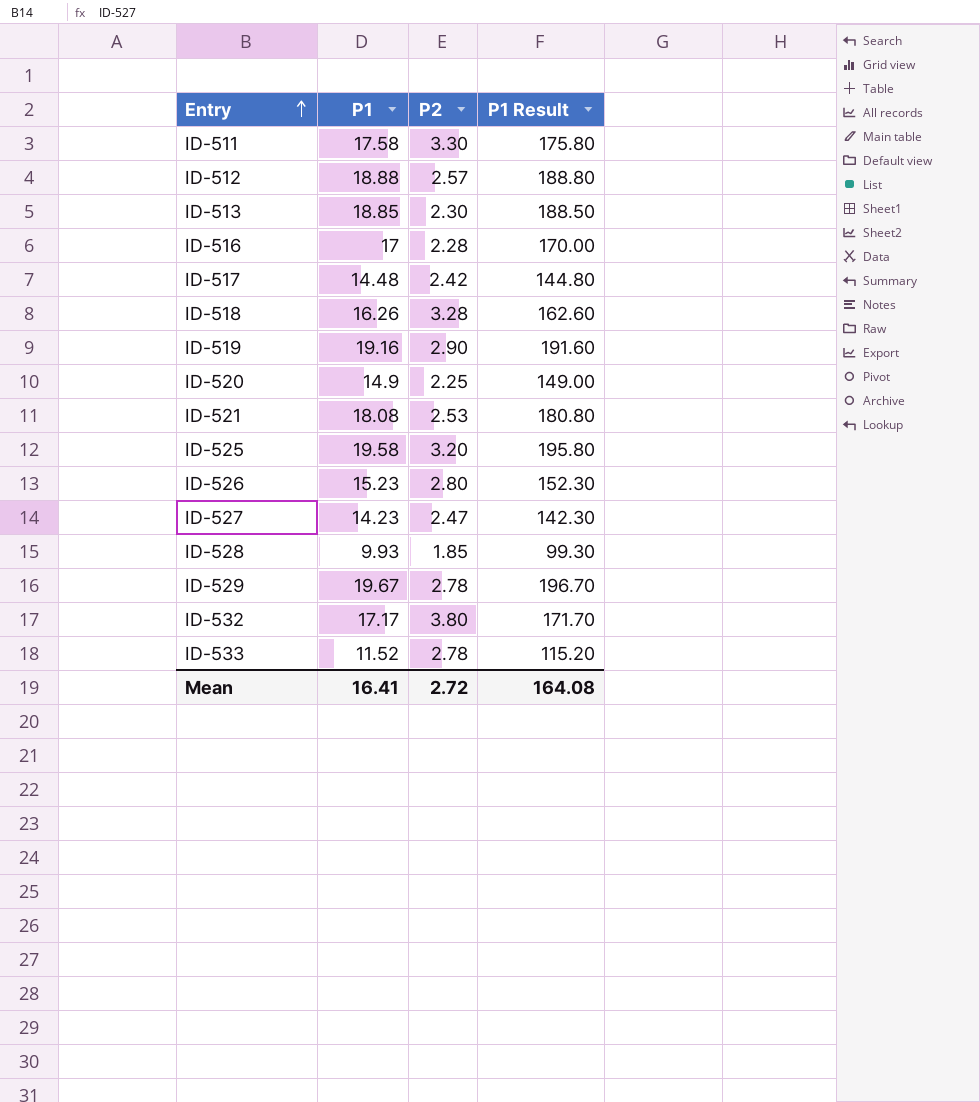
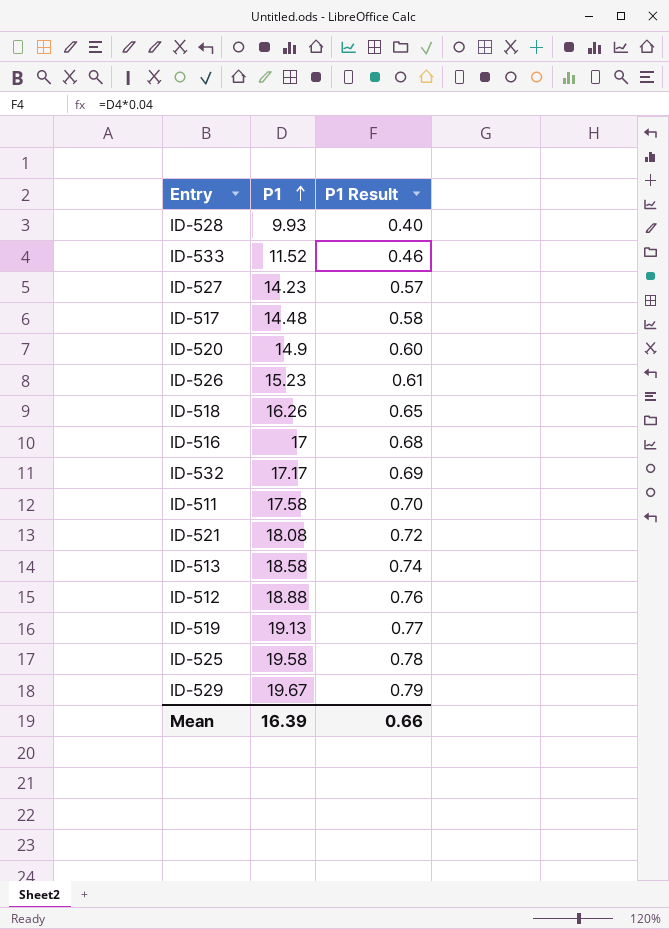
row order: Entry ascending -> P1 ascending
column P2 | position: 3 -> none
column P1 Result | formula: [P1] * 10 -> [P1] * 0.04
ID-513 | P1: 18.85 -> 18.58
ID-519 | P1: 19.16 -> 19.13
Mean | P1: 16.41 -> 16.39
Mean | P1 Result: 164.08 -> 0.66

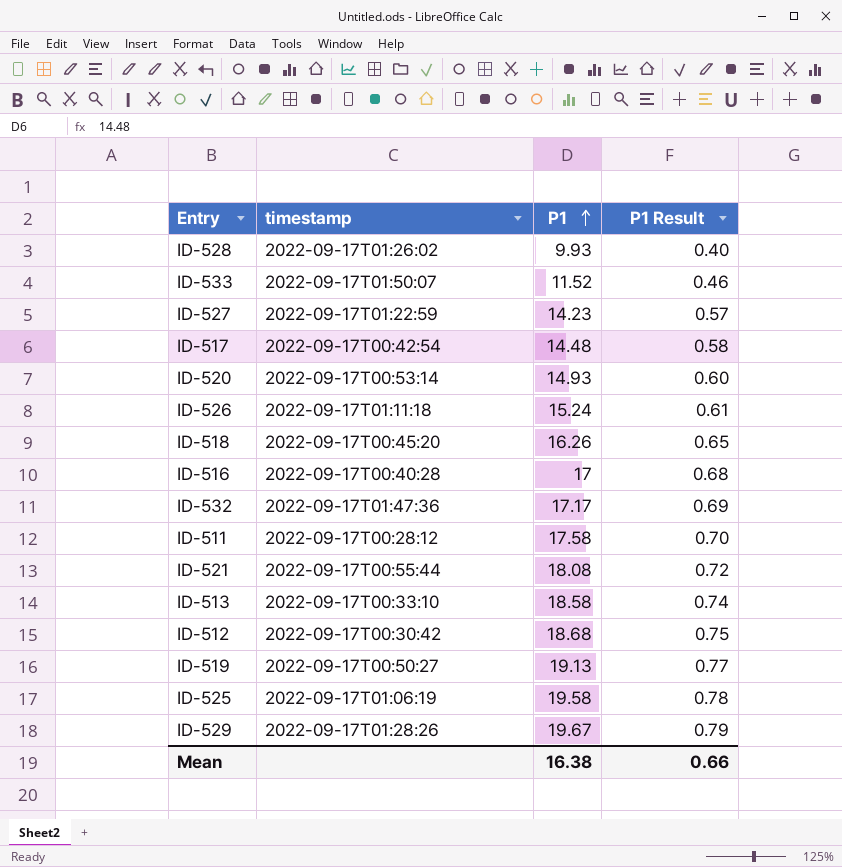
column timestamp | position: none -> 2
ID-520 | P1: 14.9 -> 14.93
ID-526 | P1: 15.23 -> 15.24
ID-512 | P1: 18.88 -> 18.68
ID-512 | P1 Result: 0.76 -> 0.75
Mean | P1: 16.39 -> 16.38

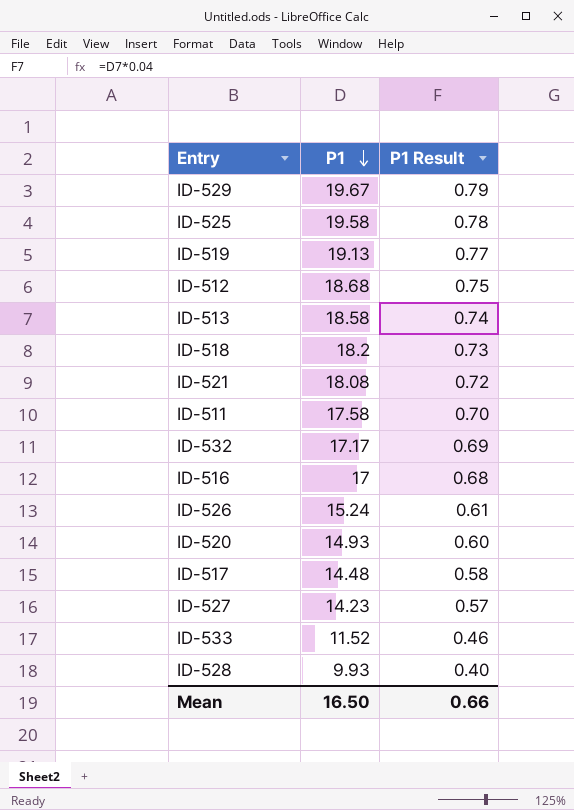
row order: P1 ascending -> P1 descending
column timestamp | position: 2 -> none
ID-518 | P1: 16.26 -> 18.2
ID-518 | P1 Result: 0.65 -> 0.73
Mean | P1: 16.38 -> 16.50

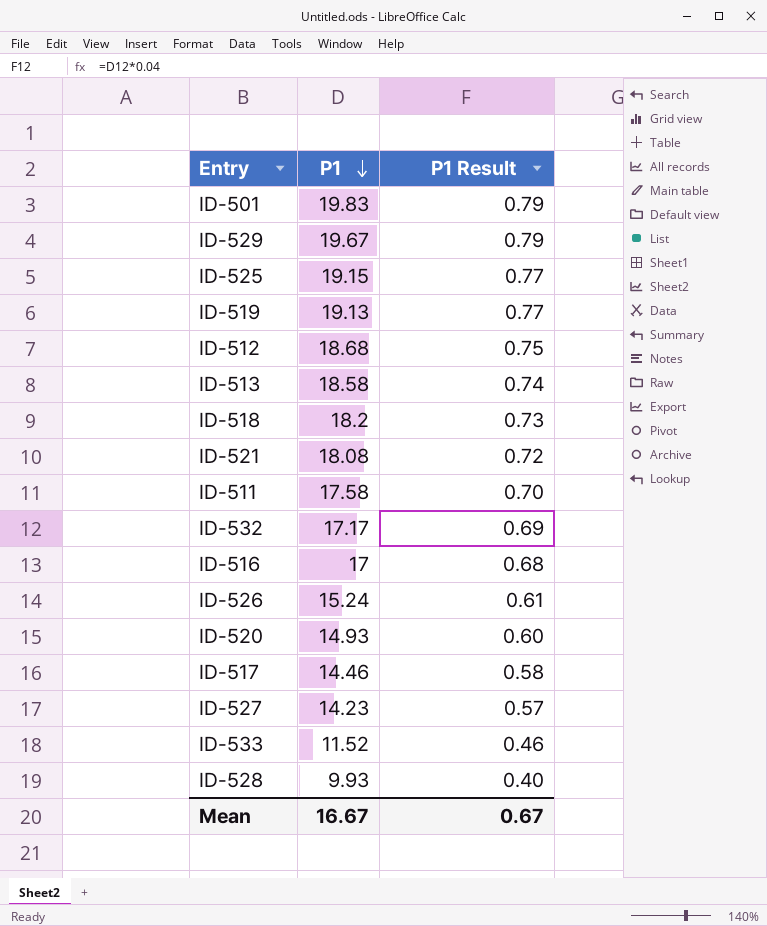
row ID-501: none -> 19.83 | 0.79
ID-525 | P1: 19.58 -> 19.15
ID-525 | P1 Result: 0.78 -> 0.77
ID-517 | P1: 14.48 -> 14.46
Mean | P1: 16.50 -> 16.67
Mean | P1 Result: 0.66 -> 0.67

